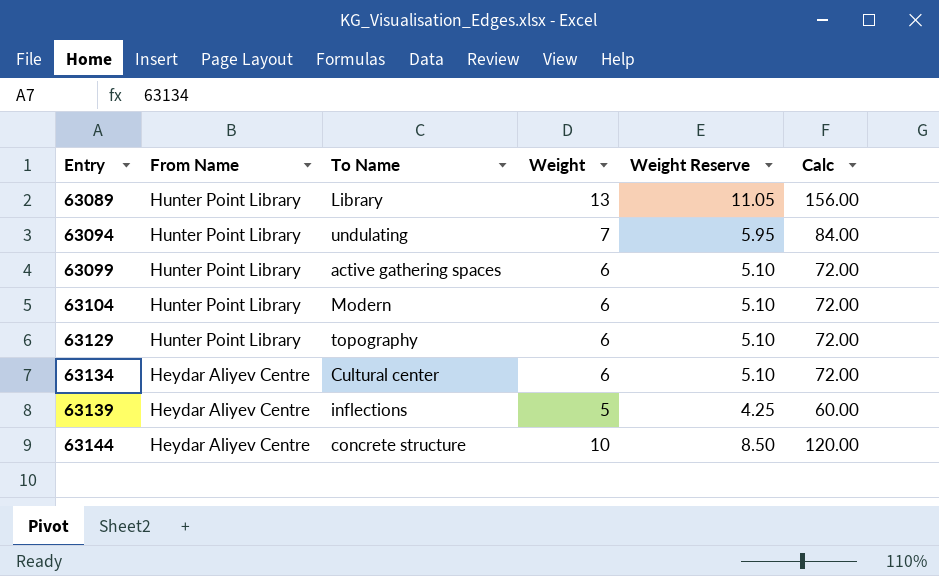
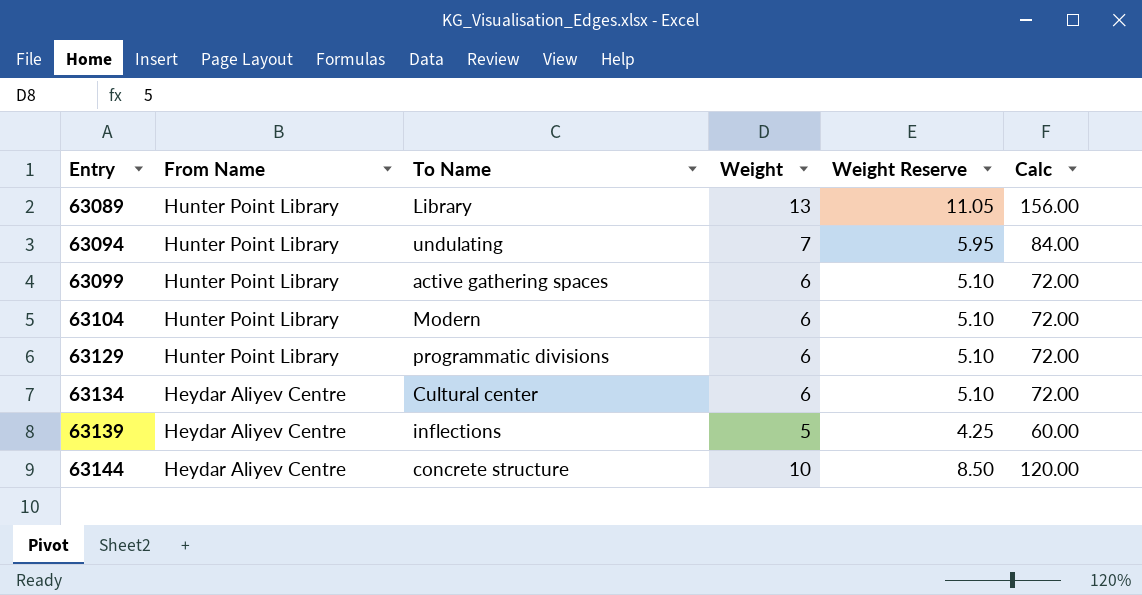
63129 | To Name: topography -> programmatic divisions

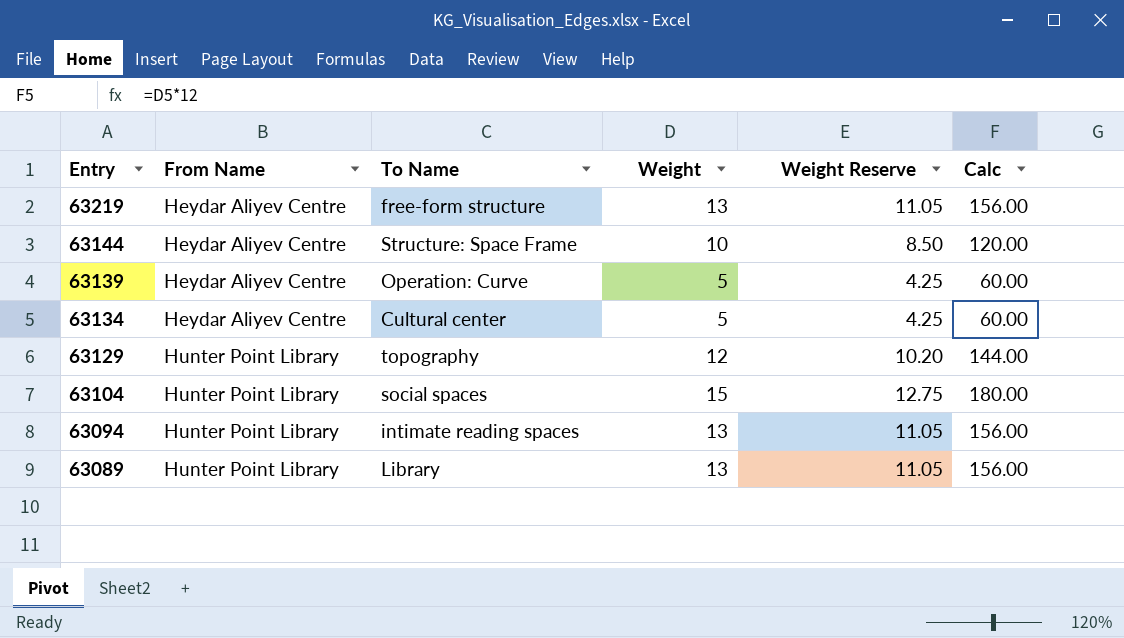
row order: Entry ascending -> Entry descending
row 63099: Hunter Point Library | active gathering spaces | 6 | 5.10 | 72.00 -> none
row 63219: none -> Heydar Aliyev Centre | free-form structure | 13 | 11.05 | 156.00
63144 | To Name: concrete structure -> Structure: Space Frame
63139 | To Name: inflections -> Operation: Curve
63134 | Weight: 6 -> 5
63134 | Weight Reserve: 5.10 -> 4.25
63134 | Calc: 72.00 -> 60.00
63129 | To Name: programmatic divisions -> topography
63129 | Weight: 6 -> 12
63129 | Weight Reserve: 5.10 -> 10.20
63129 | Calc: 72.00 -> 144.00
63104 | To Name: Modern -> social spaces
63104 | Weight: 6 -> 15
63104 | Weight Reserve: 5.10 -> 12.75
63104 | Calc: 72.00 -> 180.00
63094 | To Name: undulating -> intimate reading spaces
63094 | Weight: 7 -> 13
63094 | Weight Reserve: 5.95 -> 11.05
63094 | Calc: 84.00 -> 156.00

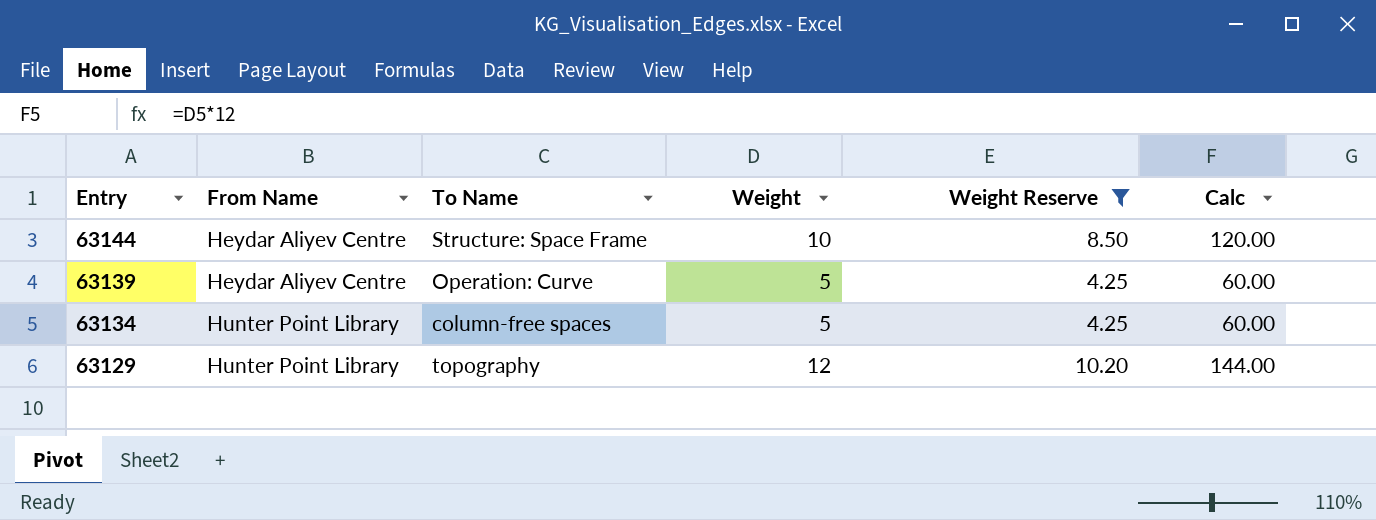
filter: none -> Weight Reserve <= 10.20
63134 | From Name: Heydar Aliyev Centre -> Hunter Point Library
63134 | To Name: Cultural center -> column-free spaces

